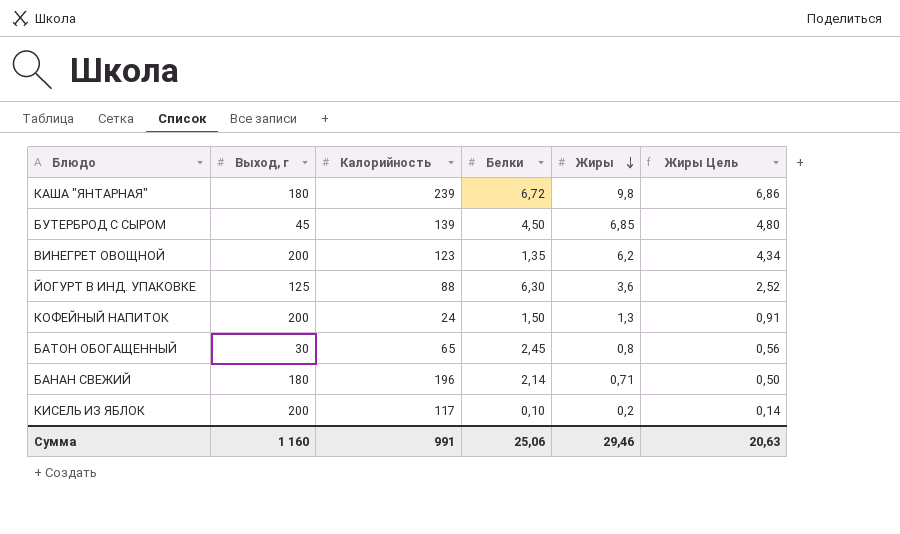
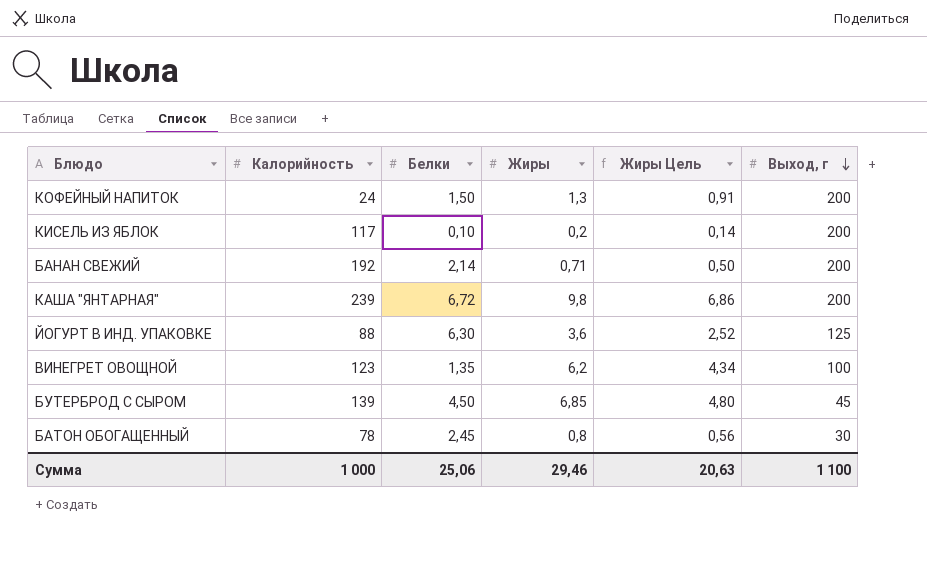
row order: Жиры descending -> Выход, г descending
column Выход, г | position: 2 -> 6
БАНАН СВЕЖИЙ | Калорийность: 196 -> 192
БАНАН СВЕЖИЙ | Выход, г: 180 -> 200
КАША "ЯНТАРНАЯ" | Выход, г: 180 -> 200
ВИНЕГРЕТ ОВОЩНОЙ | Выход, г: 200 -> 100
БАТОН ОБОГАЩЕННЫЙ | Калорийность: 65 -> 78
Сумма | Калорийность: 991 -> 1 000
Сумма | Выход, г: 1 160 -> 1 100

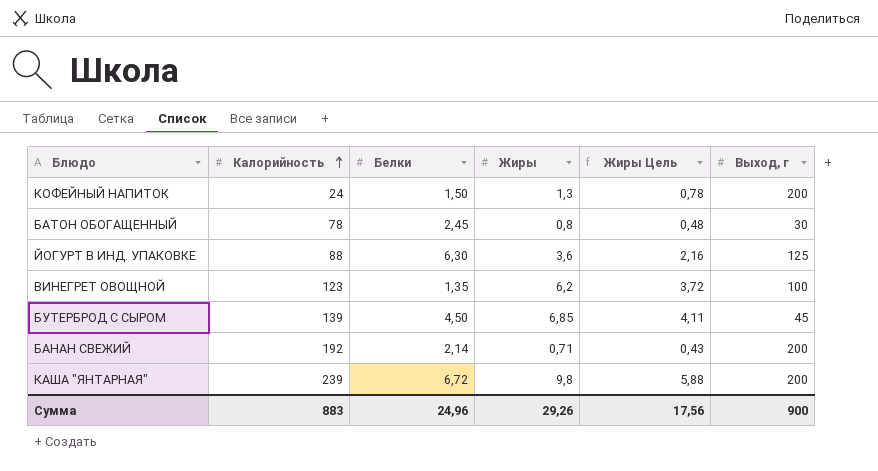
row order: Выход, г descending -> Калорийность ascending
column Жиры Цель | formula: [Жиры] * 0,7 -> [Жиры] * 0,6
row КИСЕЛЬ ИЗ ЯБЛОК: 117 | 0,10 | 0,2 | 0,14 | 200 -> none
Сумма | Калорийность: 1 000 -> 883
Сумма | Белки: 25,06 -> 24,96
Сумма | Жиры: 29,46 -> 29,26
Сумма | Жиры Цель: 20,63 -> 17,56
Сумма | Выход, г: 1 100 -> 900

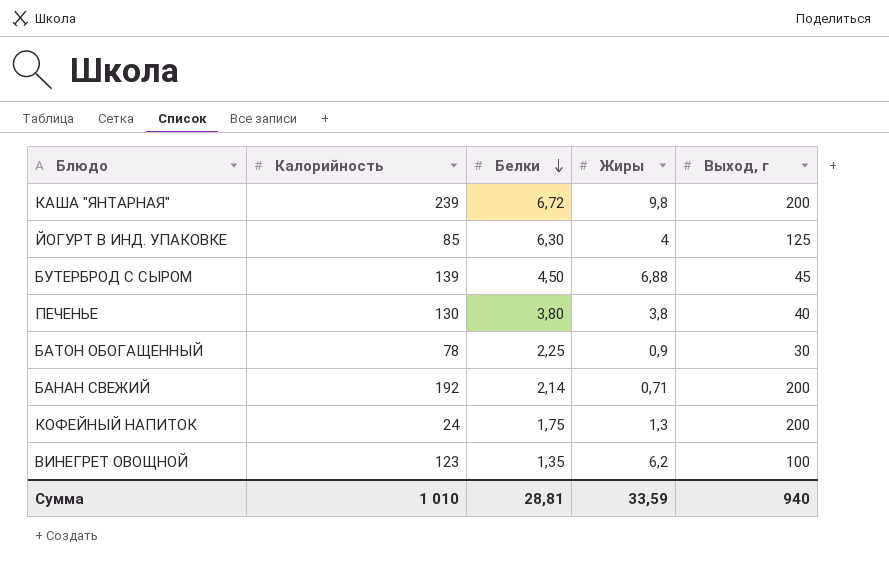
row order: Калорийность ascending -> Белки descending
column Жиры Цель | formula: [Жиры] * 0,6 -> none
ЙОГУРТ В ИНД. УПАКОВКЕ | Калорийность: 88 -> 85
ЙОГУРТ В ИНД. УПАКОВКЕ | Жиры: 3,6 -> 4
БУТЕРБРОД С СЫРОМ | Жиры: 6,85 -> 6,88
row ПЕЧЕНЬЕ: none -> 130 | 3,80 | 3,8 | 40
БАТОН ОБОГАЩЕННЫЙ | Белки: 2,45 -> 2,25
БАТОН ОБОГАЩЕННЫЙ | Жиры: 0,8 -> 0,9
КОФЕЙНЫЙ НАПИТОК | Белки: 1,50 -> 1,75
Сумма | Калорийность: 883 -> 1 010
Сумма | Белки: 24,96 -> 28,81
Сумма | Жиры: 29,26 -> 33,59
Сумма | Выход, г: 900 -> 940

